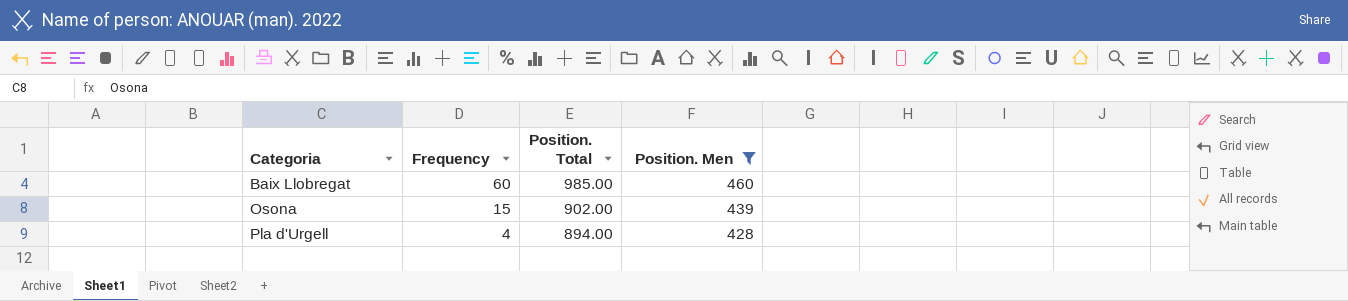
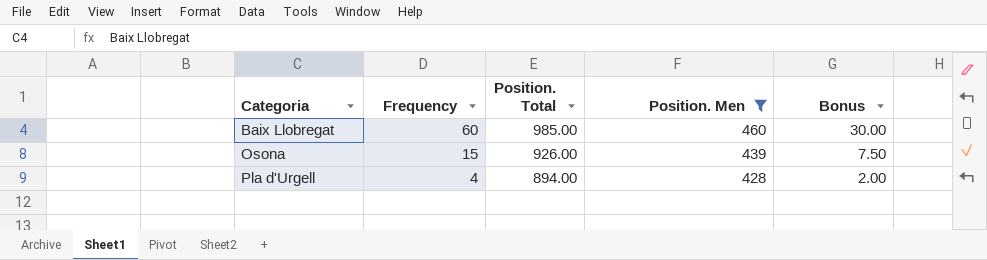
column Bonus | formula: none -> [Frequency] * 0.5
Osona | Position. Total: 902.00 -> 926.00

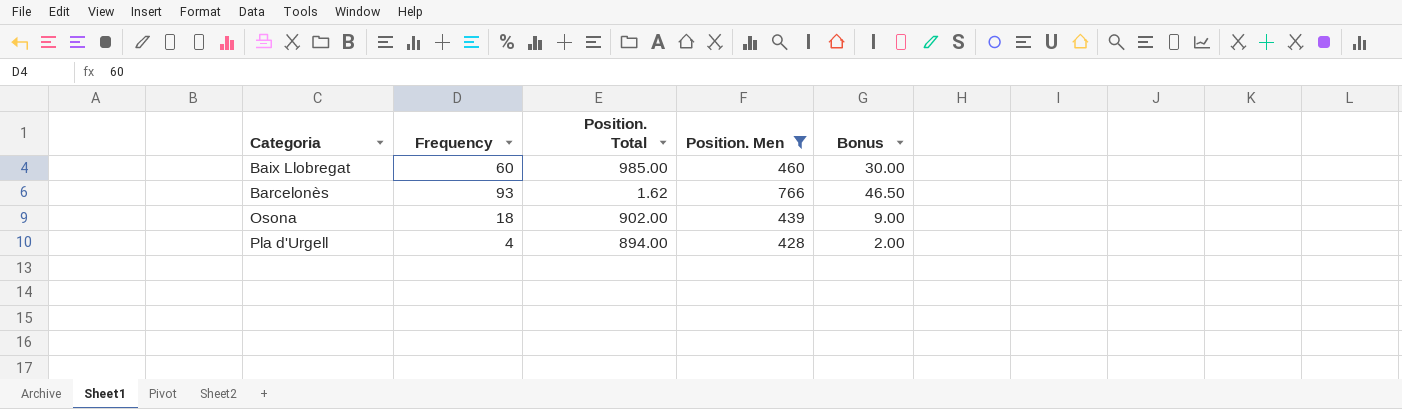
row Barcelonès: none -> 93 | 1.62 | 766 | 46.50
Osona | Frequency: 15 -> 18
Osona | Position. Total: 926.00 -> 902.00
Osona | Bonus: 7.50 -> 9.00

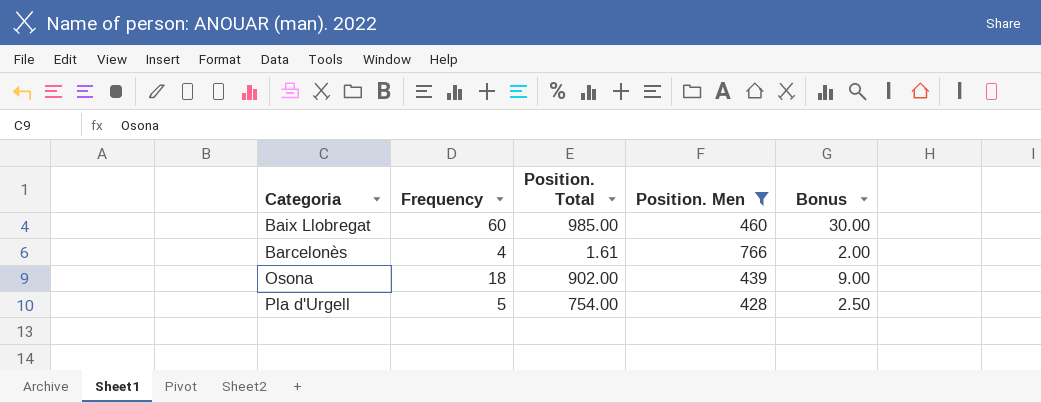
Barcelonès | Frequency: 93 -> 4
Barcelonès | Position. Total: 1.62 -> 1.61
Barcelonès | Bonus: 46.50 -> 2.00
Pla d'Urgell | Frequency: 4 -> 5
Pla d'Urgell | Position. Total: 894.00 -> 754.00
Pla d'Urgell | Bonus: 2.00 -> 2.50

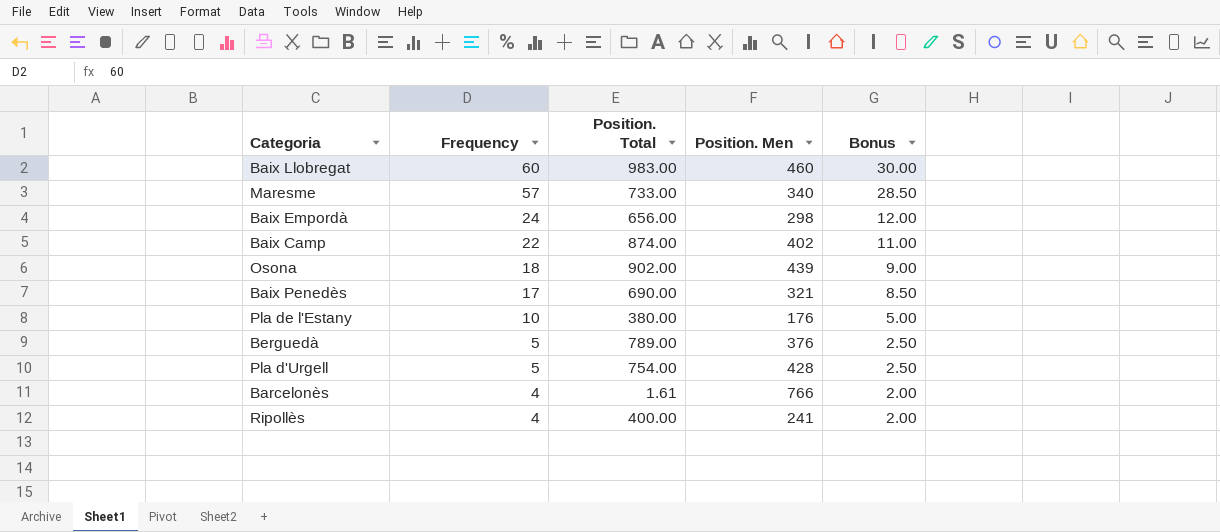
filter: Position. Men >= 428 -> none
row order: Categoria ascending -> Frequency descending
Baix Llobregat | Position. Total: 985.00 -> 983.00

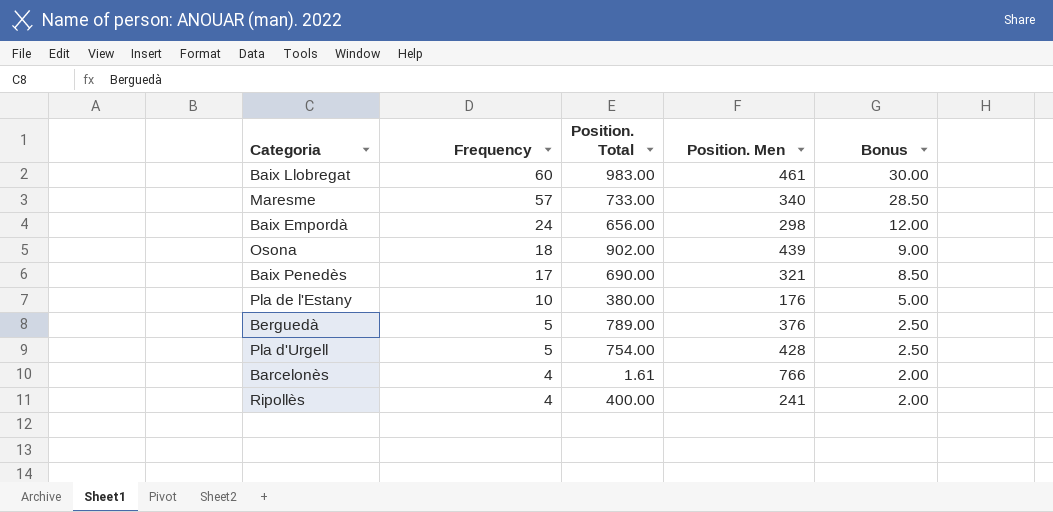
row Baix Camp: 22 | 874.00 | 402 | 11.00 -> none
Baix Llobregat | Position. Men: 460 -> 461

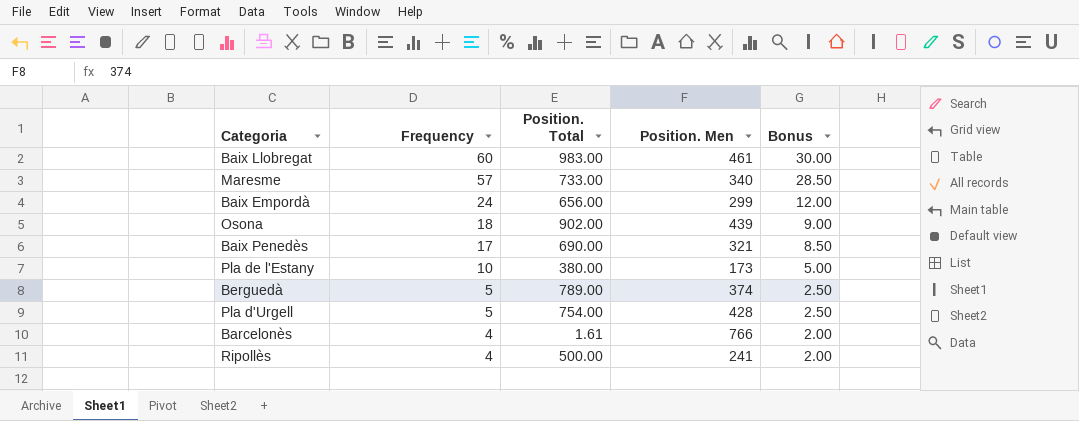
Baix Empordà | Position. Men: 298 -> 299
Pla de l'Estany | Position. Men: 176 -> 173
Berguedà | Position. Men: 376 -> 374
Ripollès | Position. Total: 400.00 -> 500.00

